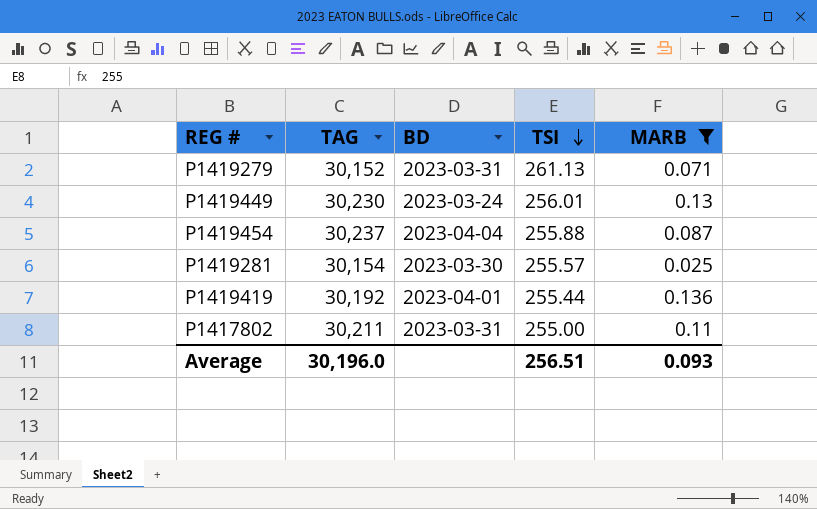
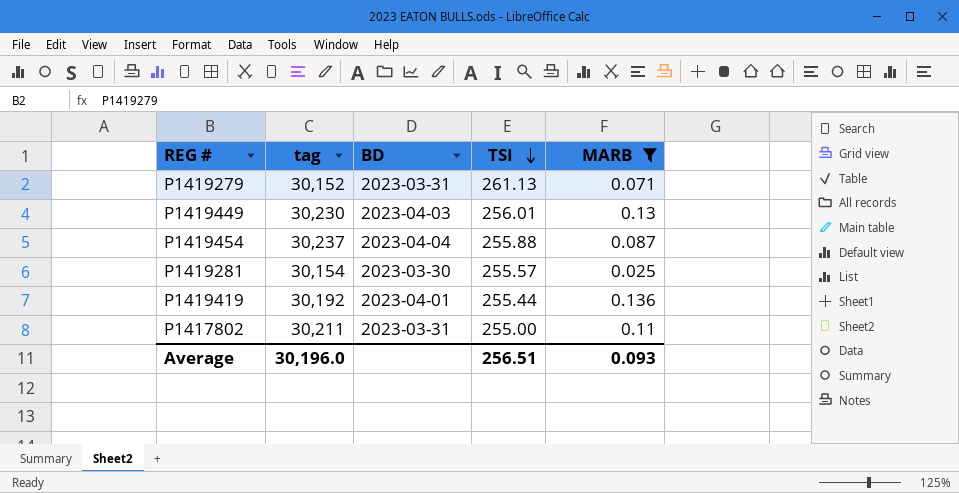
column name: TAG -> tag
P1419449 | BD: 2023-03-24 -> 2023-04-03

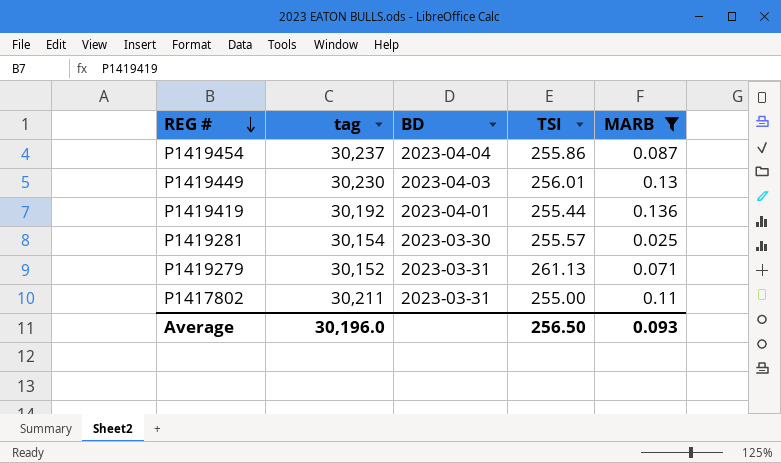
row order: TSI descending -> REG # descending
P1419454 | TSI: 255.88 -> 255.86
Average | TSI: 256.51 -> 256.50

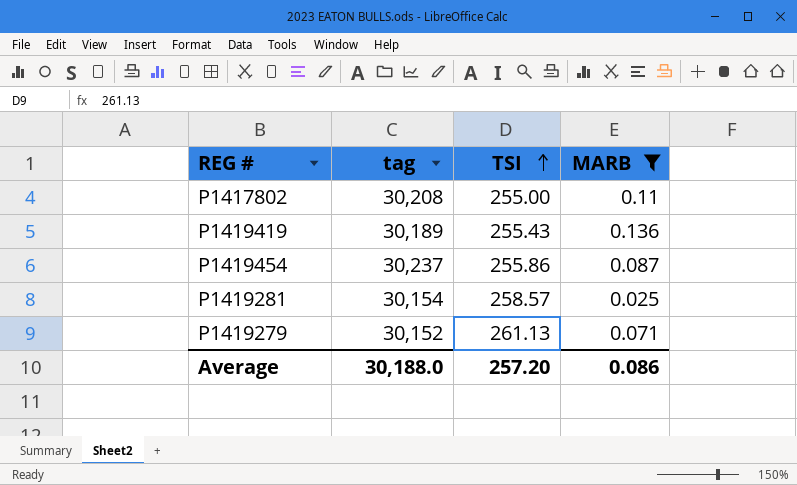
row order: REG # descending -> TSI ascending
column BD | position: 3 -> none
row P1419449: 30,230 | 2023-04-03 | 256.01 | 0.13 -> none
P1417802 | tag: 30,211 -> 30,208
P1419419 | tag: 30,192 -> 30,189
P1419419 | TSI: 255.44 -> 255.43
P1419281 | TSI: 255.57 -> 258.57
Average | tag: 30,196.0 -> 30,188.0
Average | TSI: 256.50 -> 257.20
Average | MARB: 0.093 -> 0.086

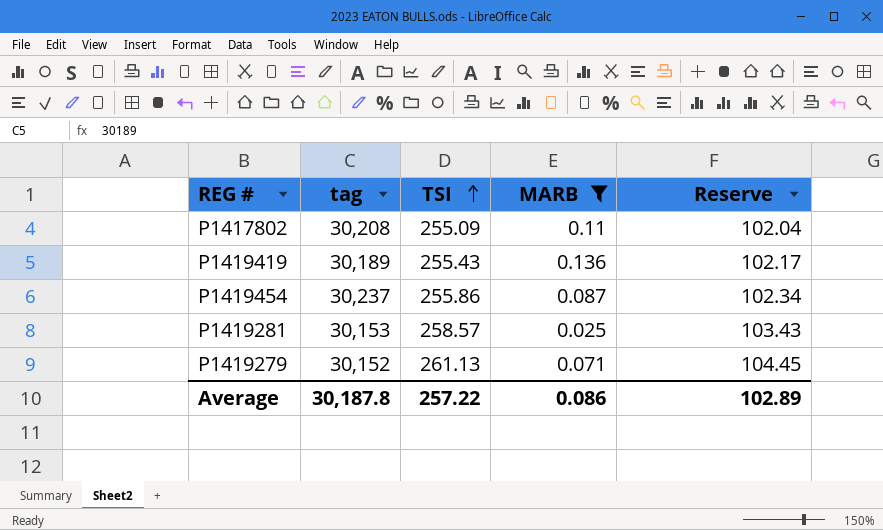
column Reserve | formula: none -> [TSI] * 0.4
P1417802 | TSI: 255.00 -> 255.09
P1419281 | tag: 30,154 -> 30,153
Average | tag: 30,188.0 -> 30,187.8
Average | TSI: 257.20 -> 257.22

